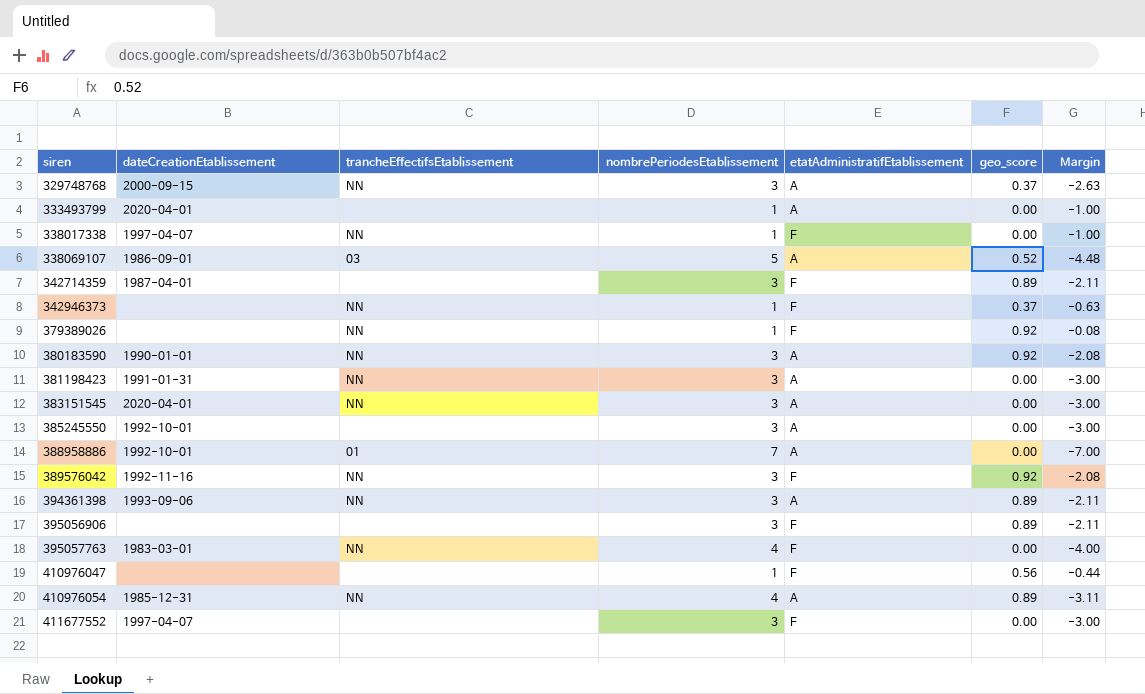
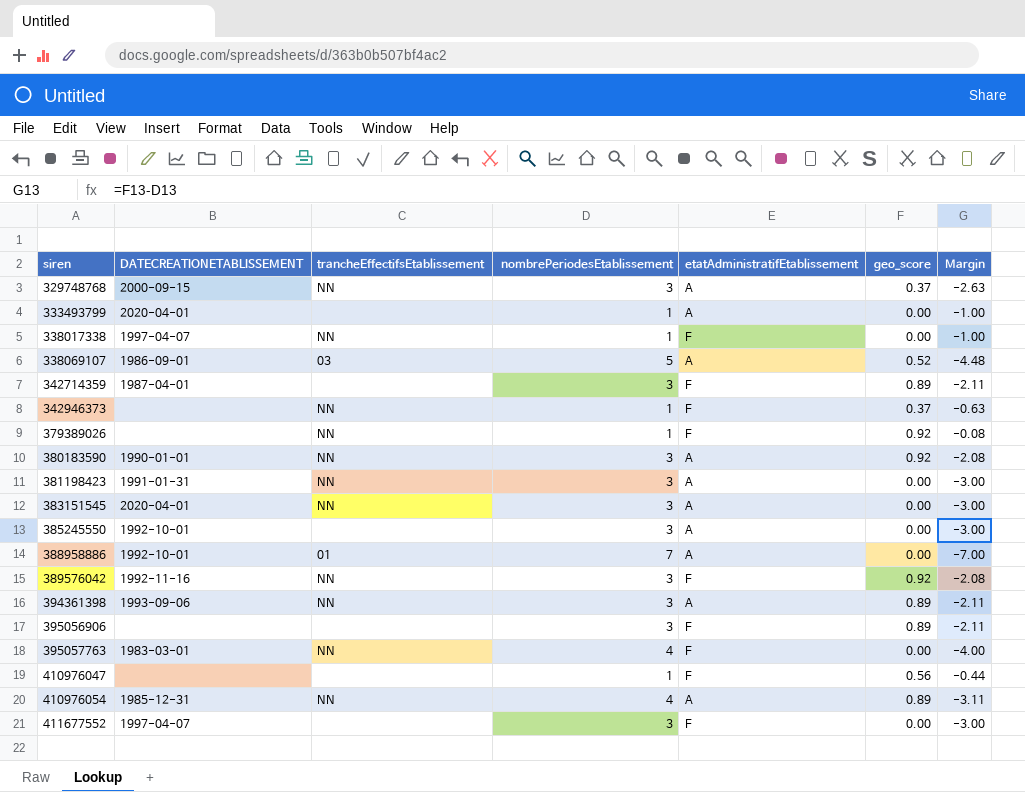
column name: dateCreationEtablissement -> DATECREATIONETABLISSEMENT

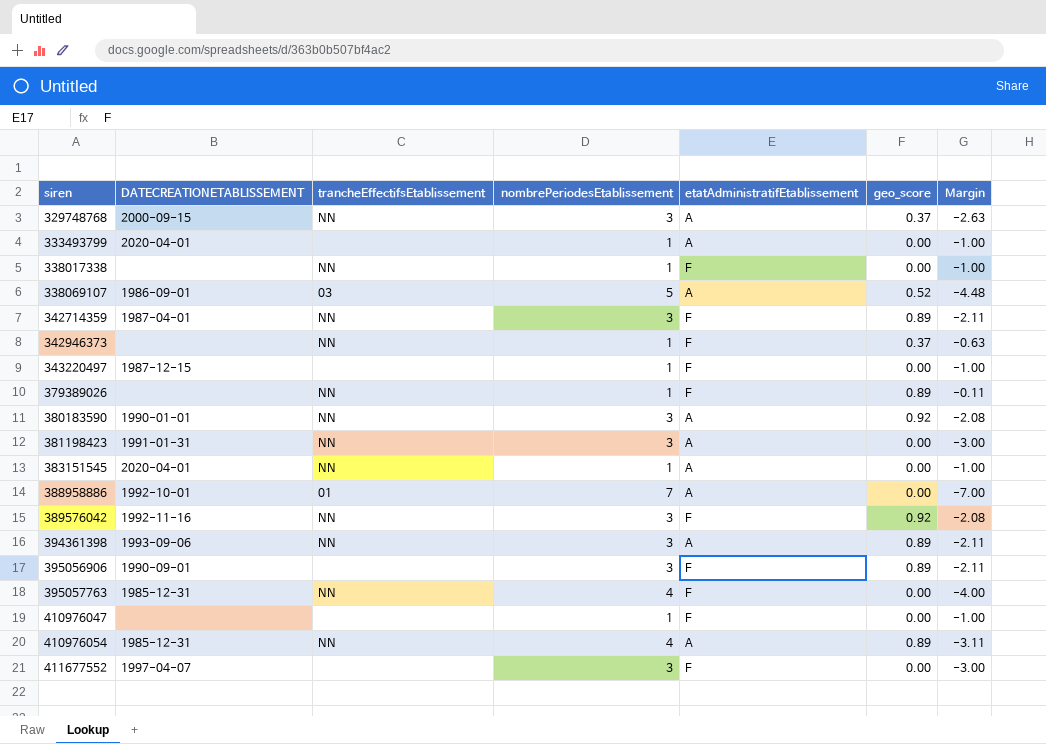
row 385245550: 1992-10-01 | none | 3 | A | 0.00 | -3.00 -> none
338017338 | DATECREATIONETABLISSEMENT: 1997-04-07 -> none
342714359 | trancheEffectifsEtablissement: none -> NN
row 343220497: none -> 1987-12-15 | none | 1 | F | 0.00 | -1.00
379389026 | geo_score: 0.92 -> 0.89
379389026 | Margin: -0.08 -> -0.11
383151545 | nombrePeriodesEtablissement: 3 -> 1
383151545 | Margin: -3.00 -> -1.00
395056906 | DATECREATIONETABLISSEMENT: none -> 1990-09-01
395057763 | DATECREATIONETABLISSEMENT: 1983-03-01 -> 1985-12-31
410976047 | geo_score: 0.56 -> 0.00
410976047 | Margin: -0.44 -> -1.00

